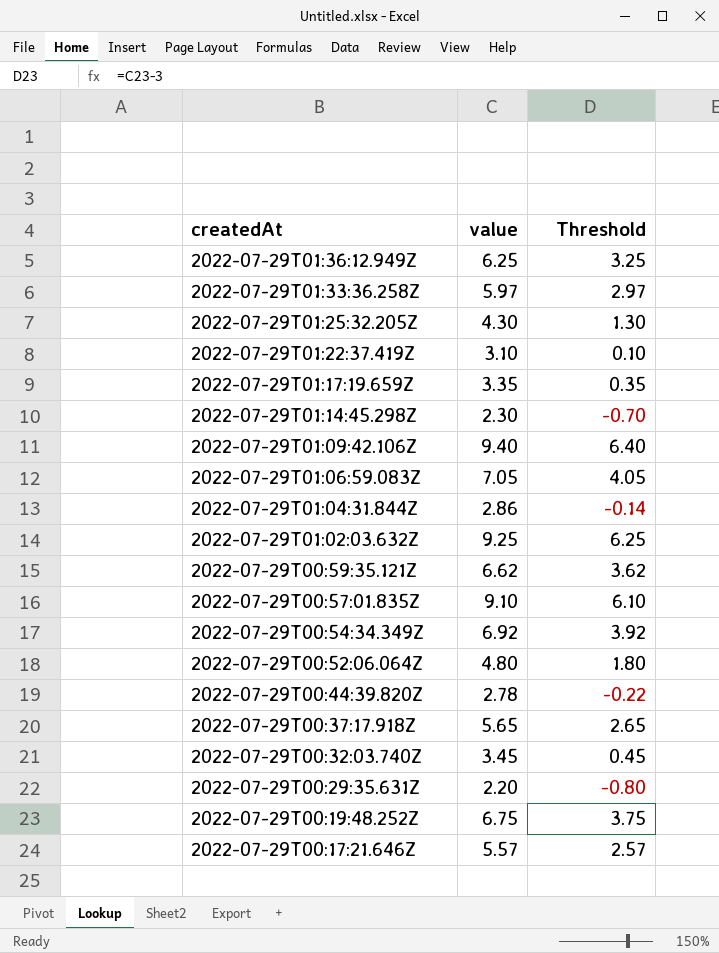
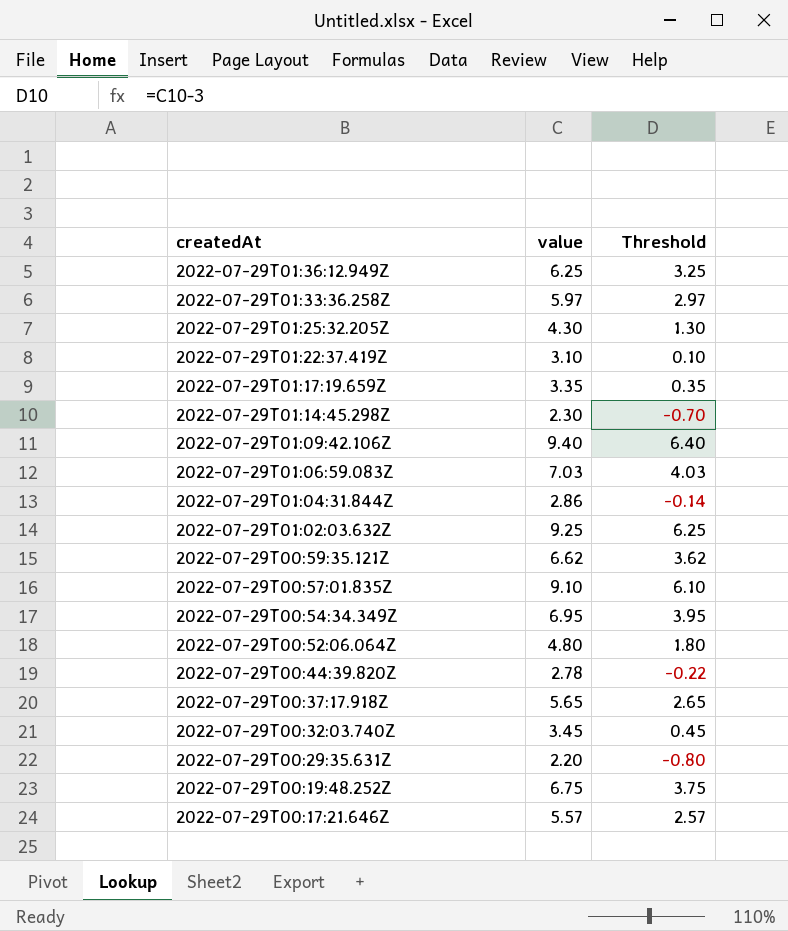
2022-07-29T01:06:59.083Z | value: 7.05 -> 7.03
2022-07-29T01:06:59.083Z | Threshold: 4.05 -> 4.03
2022-07-29T00:54:34.349Z | value: 6.92 -> 6.95
2022-07-29T00:54:34.349Z | Threshold: 3.92 -> 3.95

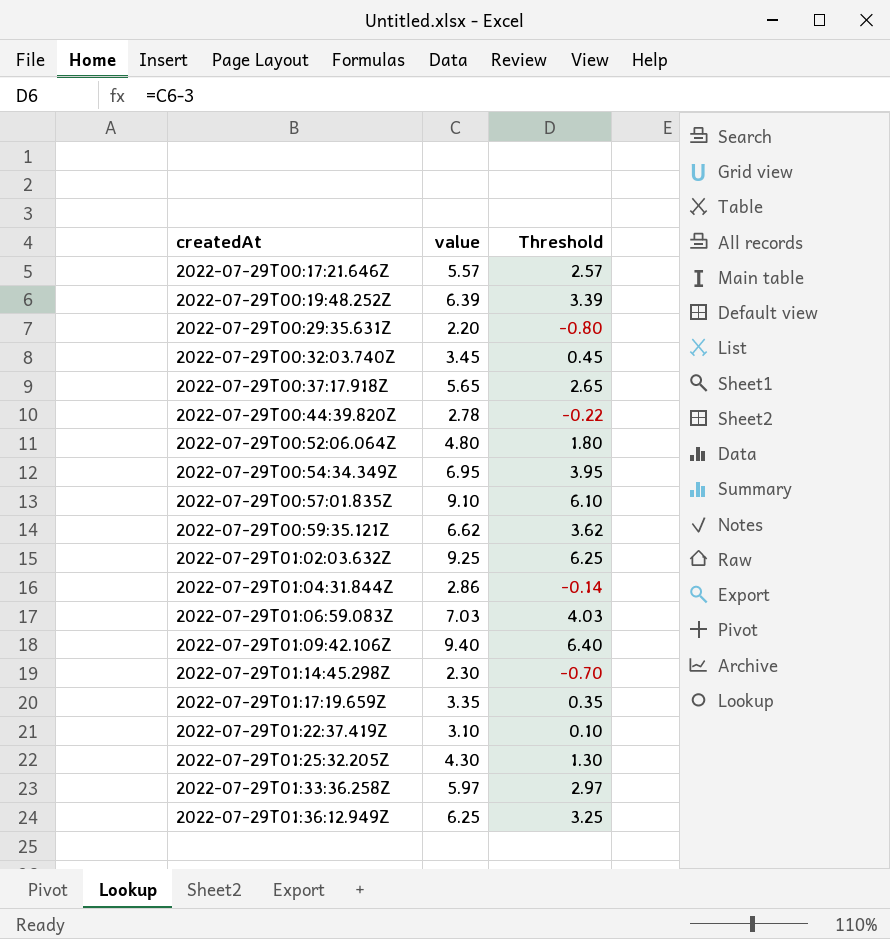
row order: createdAt descending -> createdAt ascending
2022-07-29T00:19:48.252Z | value: 6.75 -> 6.39
2022-07-29T00:19:48.252Z | Threshold: 3.75 -> 3.39

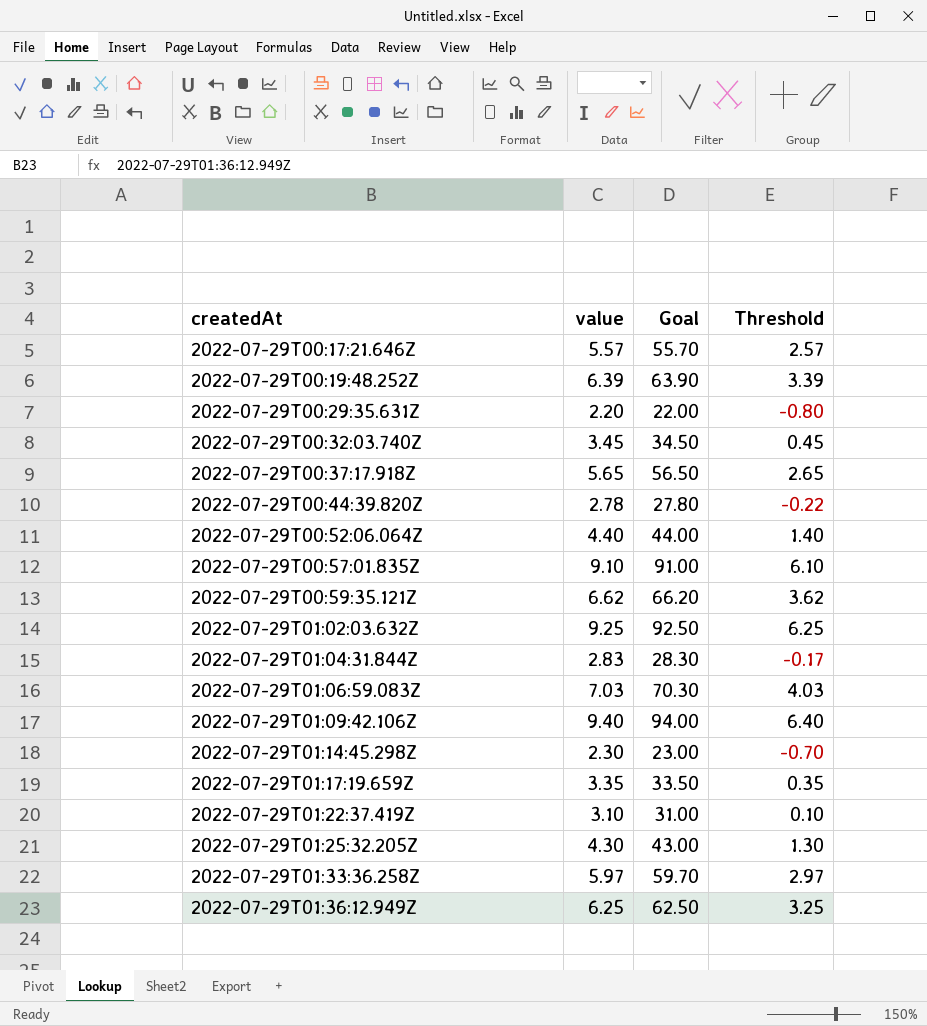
column Goal | formula: none -> [value] * 10
row 2022-07-29T00:54:34.349Z: 6.95 | 3.95 -> none
2022-07-29T00:52:06.064Z | value: 4.80 -> 4.40
2022-07-29T00:52:06.064Z | Threshold: 1.80 -> 1.40
2022-07-29T01:04:31.844Z | value: 2.86 -> 2.83
2022-07-29T01:04:31.844Z | Threshold: -0.14 -> -0.17

